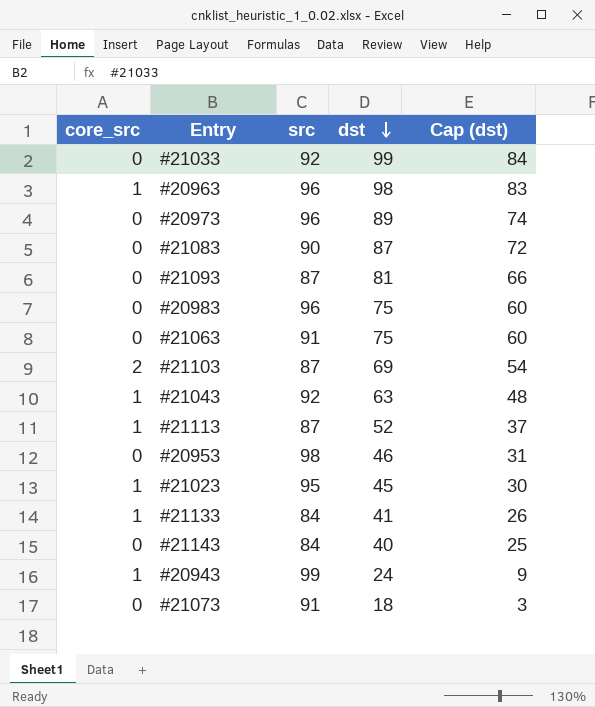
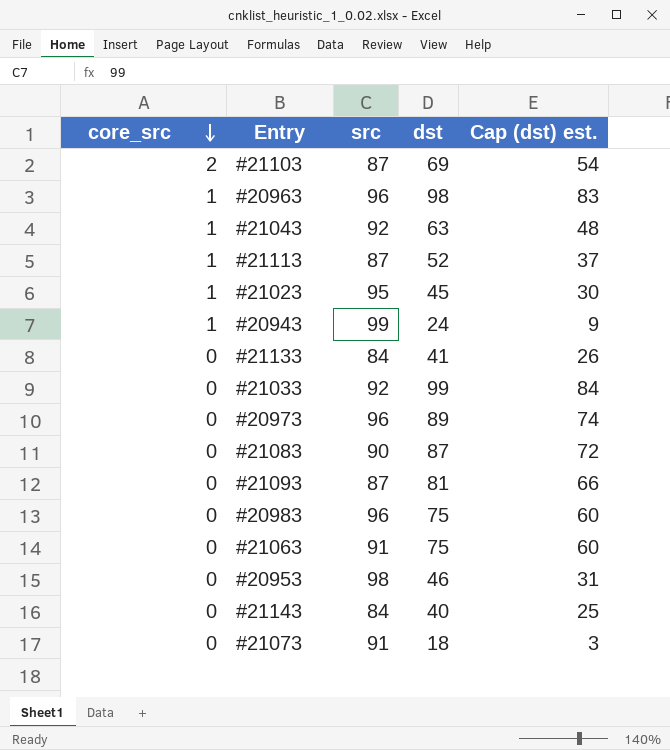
row order: dst descending -> core_src descending
column name: Cap (dst) -> Cap (dst) est.
#21133 | core_src: 1 -> 0

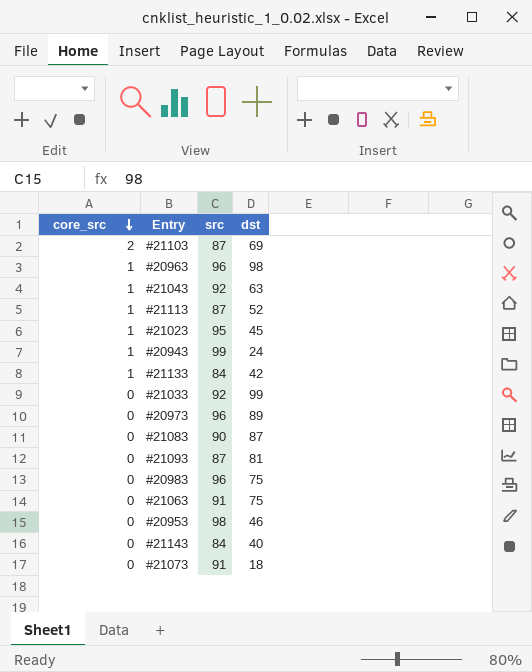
column Cap (dst) est. | formula: [dst] - 15 -> none
#21133 | core_src: 0 -> 1
#21133 | dst: 41 -> 42

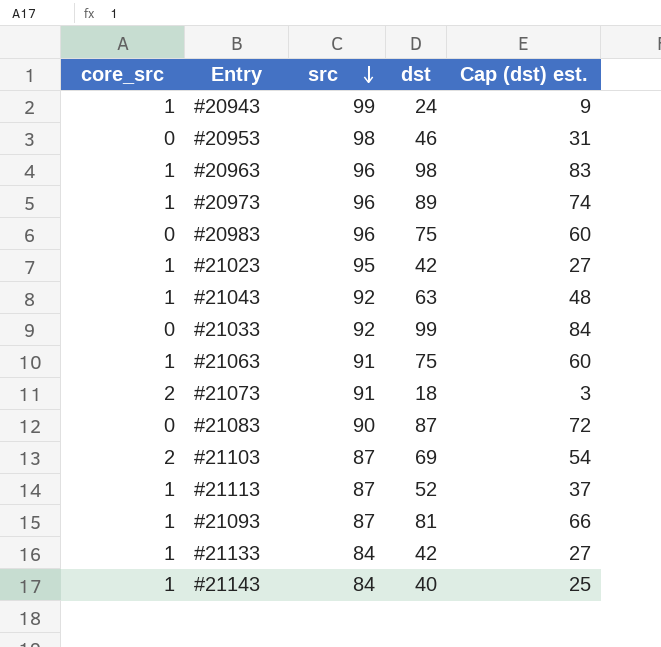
row order: core_src descending -> src descending
column Cap (dst) est. | formula: none -> [dst] - 15
#20973 | core_src: 0 -> 1
#21023 | dst: 45 -> 42
#21063 | core_src: 0 -> 1
#21073 | core_src: 0 -> 2
#21093 | core_src: 0 -> 1
#21143 | core_src: 0 -> 1

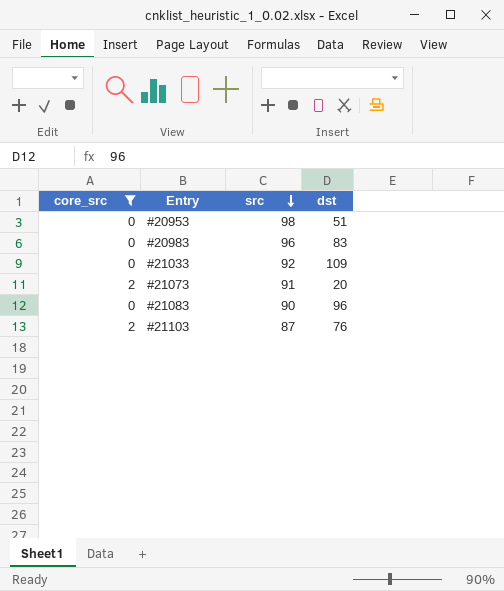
filter: none -> core_src != 1
column Cap (dst) est. | formula: [dst] - 15 -> none
#20953 | dst: 46 -> 51
#20983 | dst: 75 -> 83
#21033 | dst: 99 -> 109
#21073 | dst: 18 -> 20
#21083 | dst: 87 -> 96
#21103 | dst: 69 -> 76

